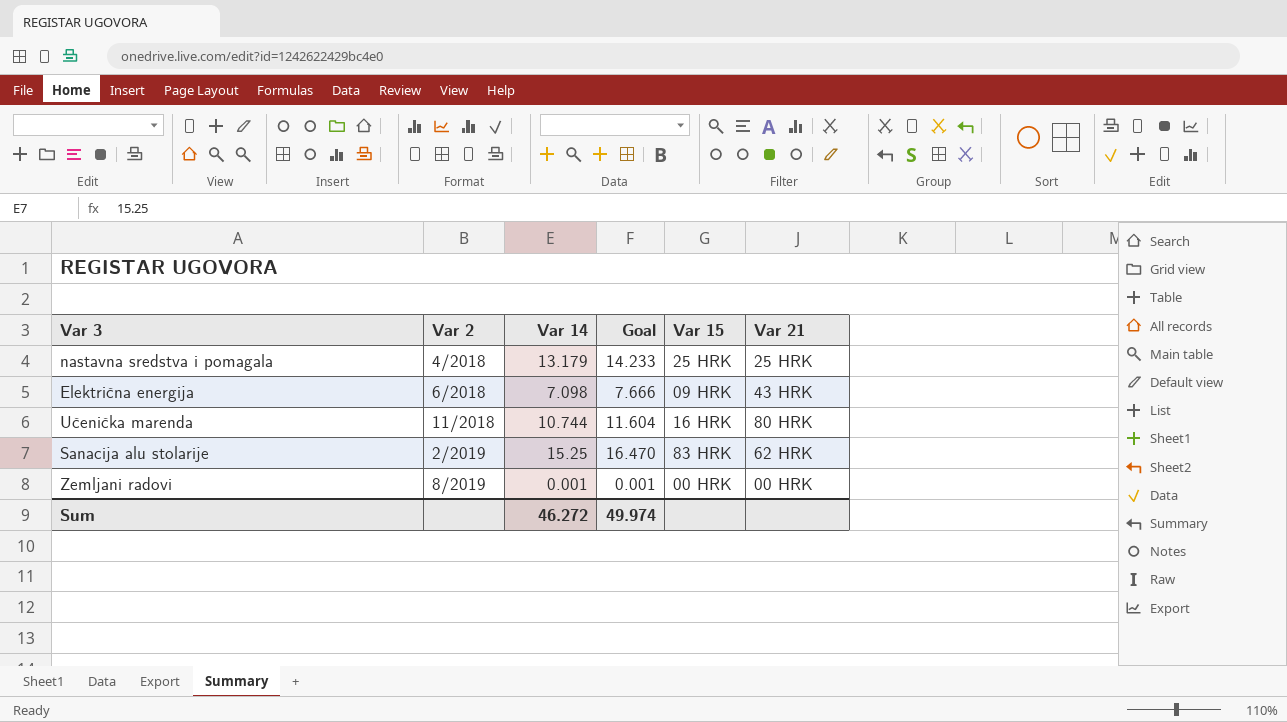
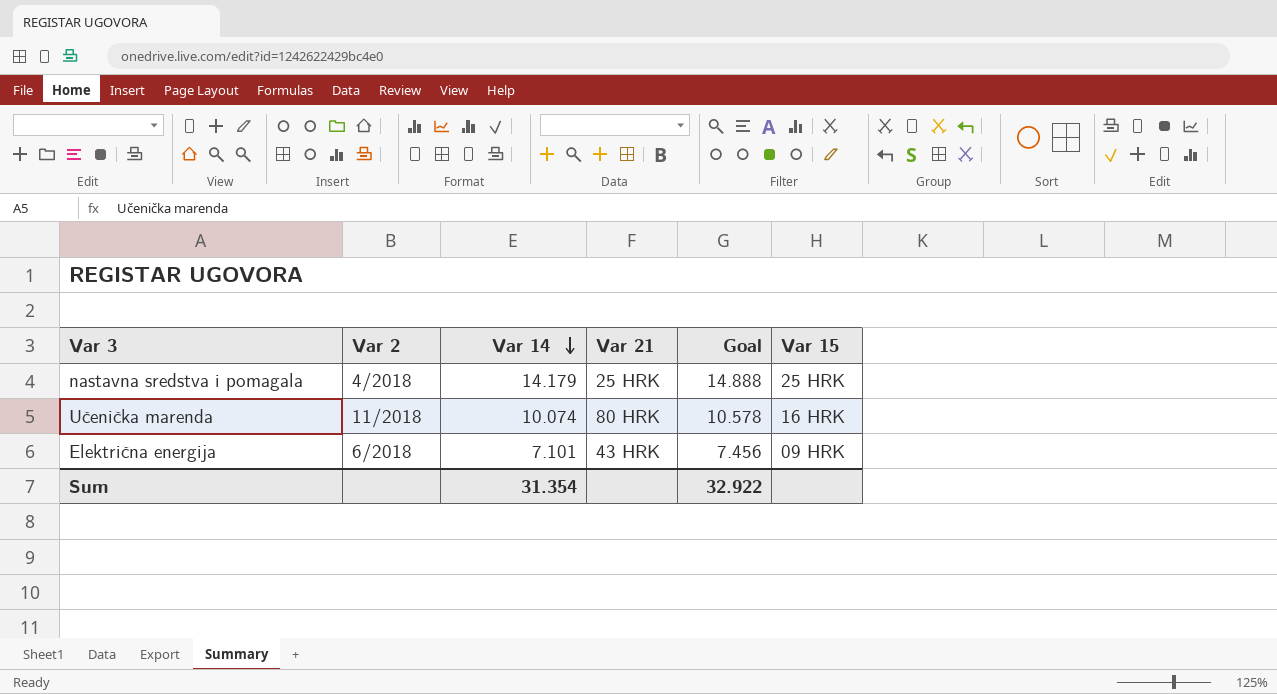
row order: none -> Var 14 descending
column Var 21 | position: 6 -> 4
column Goal | formula: [Var 14] * 1.08 -> [Var 14] * 1.05
row Sanacija alu stolarije: 2/2019 | 15.25 | 16.470 | 83 HRK | 62 HRK -> none
row Zemljani radovi: 8/2019 | 0.001 | 0.001 | 00 HRK | 00 HRK -> none
nastavna sredstva i pomagala | Var 14: 13.179 -> 14.179
Učenička marenda | Var 14: 10.744 -> 10.074
Električna energija | Var 14: 7.098 -> 7.101
Sum | Var 14: 46.272 -> 31.354
Sum | Goal: 49.974 -> 32.922

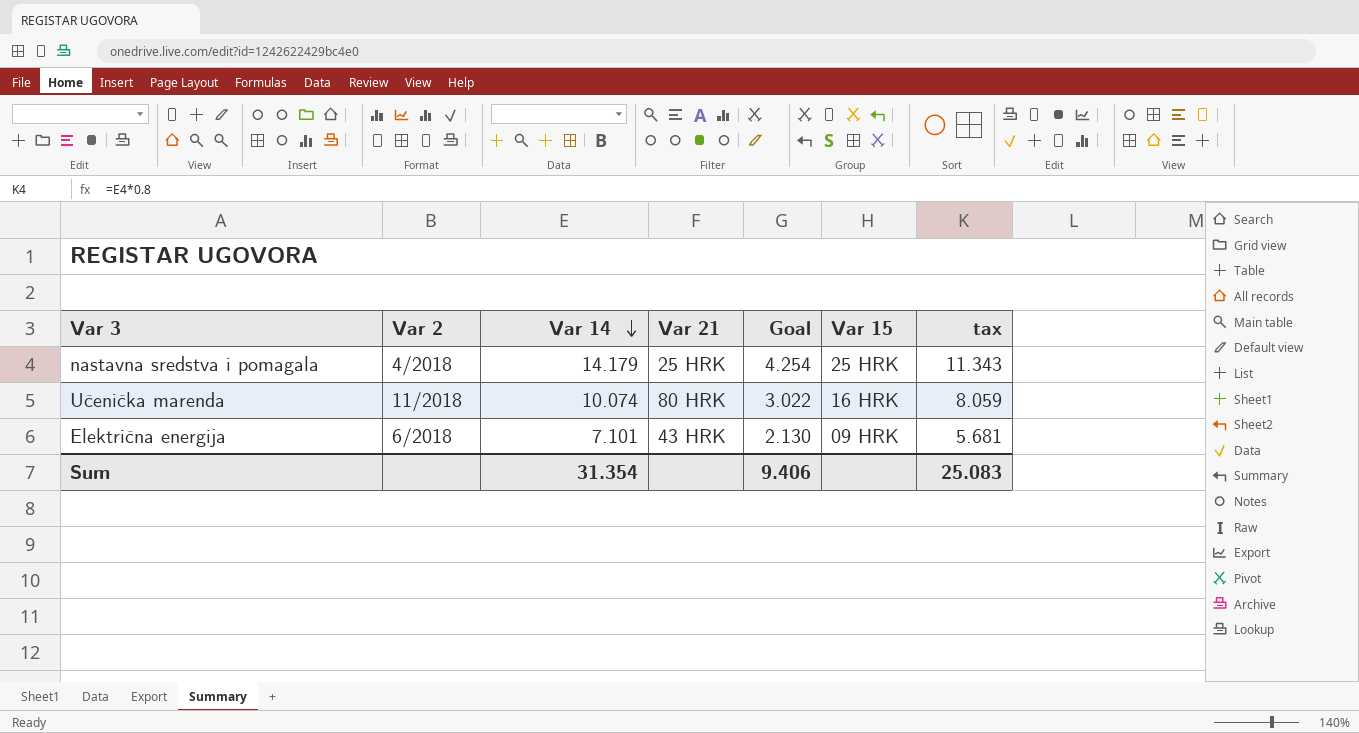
column Goal | formula: [Var 14] * 1.05 -> [Var 14] * 0.3
column tax | formula: none -> [Var 14] * 0.8
Sum | Goal: 32.922 -> 9.406

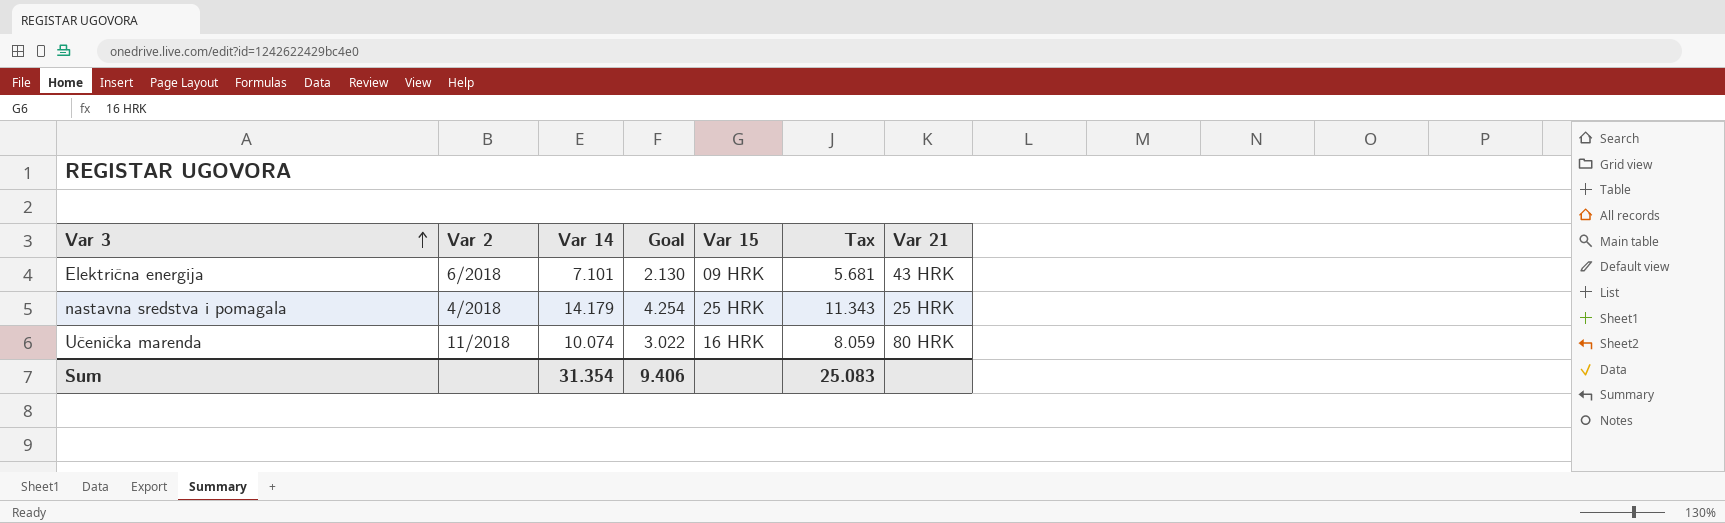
row order: Var 14 descending -> Var 3 ascending
column name: tax -> Tax
column Var 21 | position: 4 -> 7

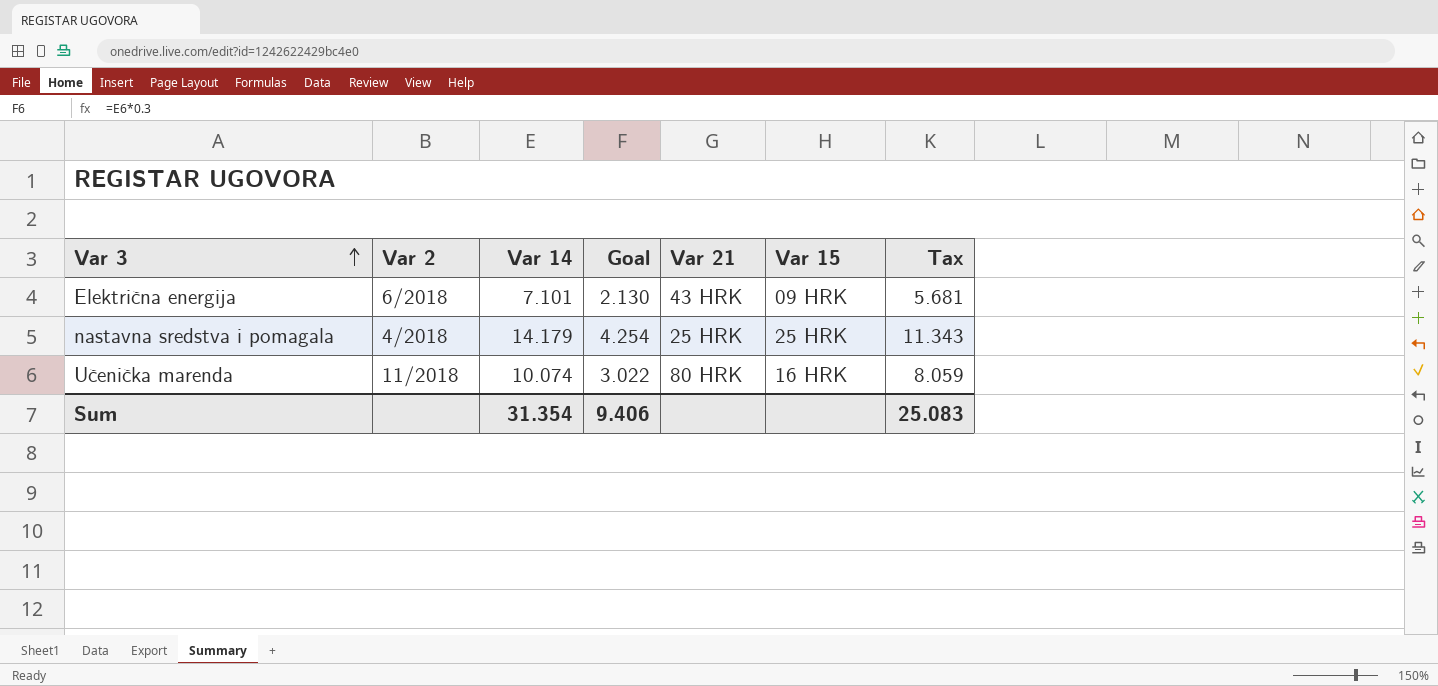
column Var 21 | position: 7 -> 5

